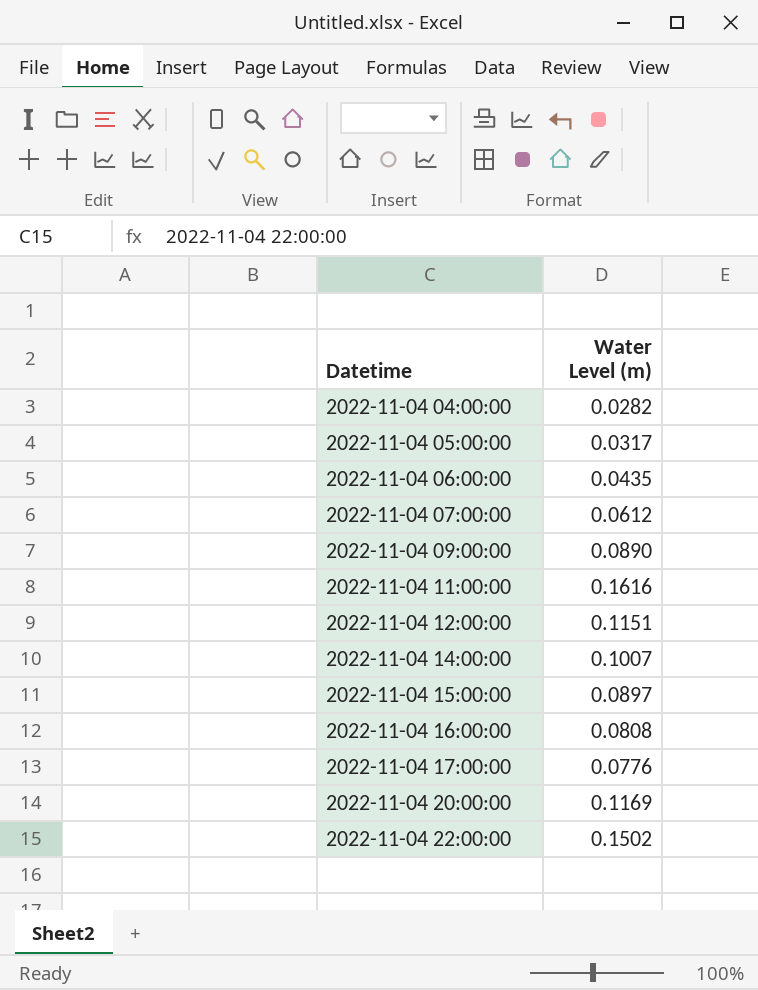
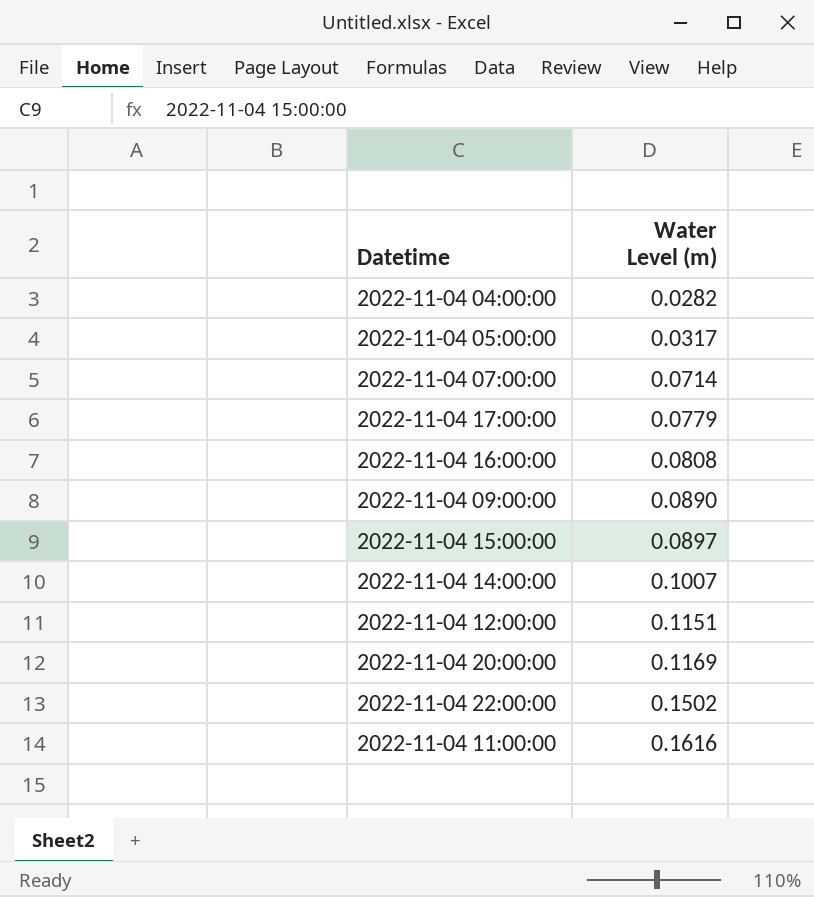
row order: Datetime ascending -> Water Level (m) ascending
row 2022-11-04 06:00:00: 0.0435 -> none
2022-11-04 07:00:00 | Water Level (m): 0.0612 -> 0.0714
2022-11-04 17:00:00 | Water Level (m): 0.0776 -> 0.0779

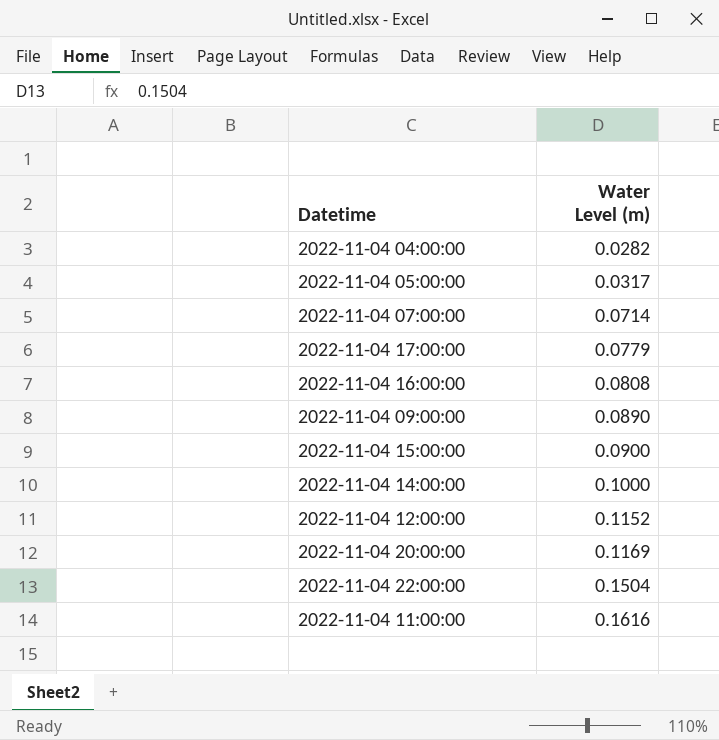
2022-11-04 15:00:00 | Water Level (m): 0.0897 -> 0.0900
2022-11-04 14:00:00 | Water Level (m): 0.1007 -> 0.1000
2022-11-04 12:00:00 | Water Level (m): 0.1151 -> 0.1152
2022-11-04 22:00:00 | Water Level (m): 0.1502 -> 0.1504

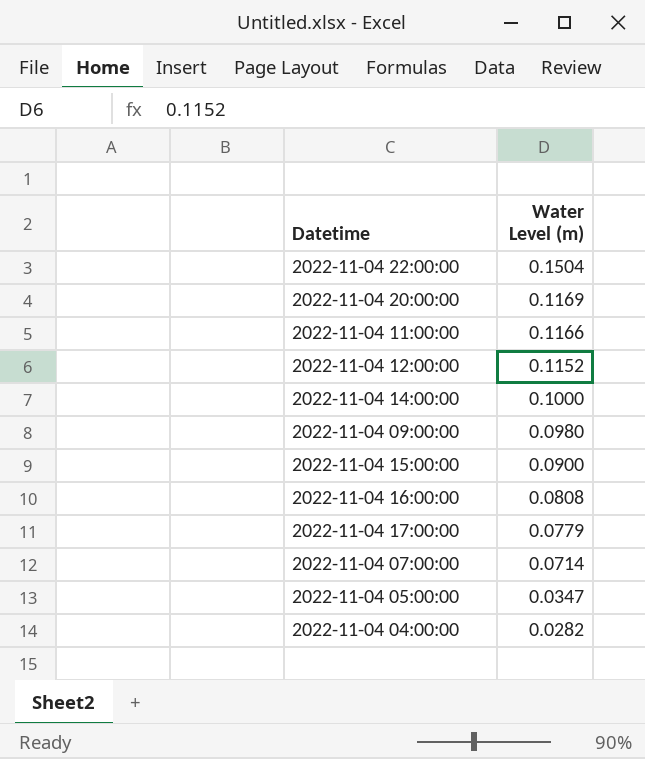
row order: Water Level (m) ascending -> Water Level (m) descending
2022-11-04 11:00:00 | Water Level (m): 0.1616 -> 0.1166
2022-11-04 09:00:00 | Water Level (m): 0.0890 -> 0.0980
2022-11-04 05:00:00 | Water Level (m): 0.0317 -> 0.0347

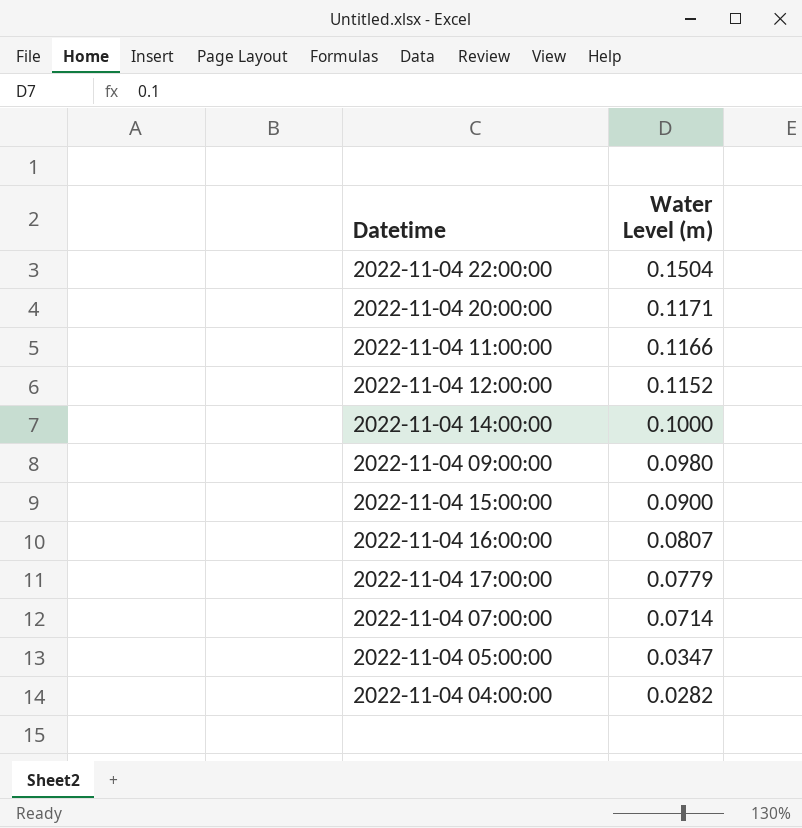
2022-11-04 20:00:00 | Water Level (m): 0.1169 -> 0.1171
2022-11-04 16:00:00 | Water Level (m): 0.0808 -> 0.0807

